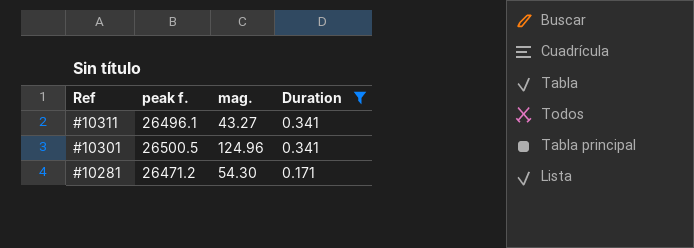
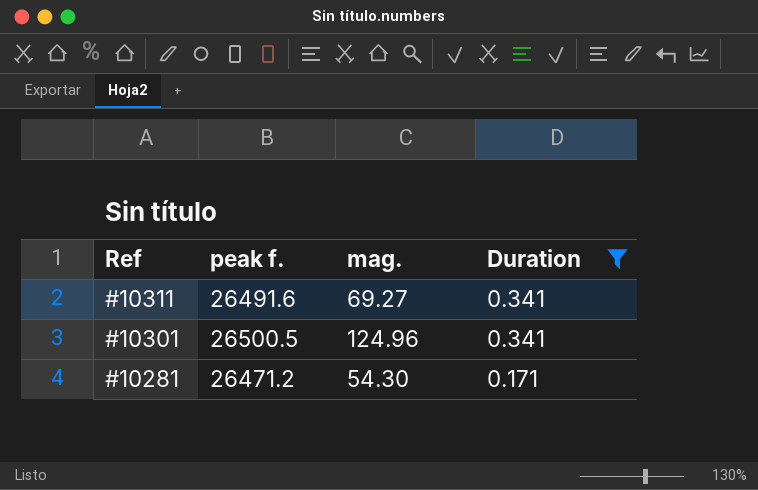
#10311 | peak f.: 26496.1 -> 26491.6
#10311 | mag.: 43.27 -> 69.27

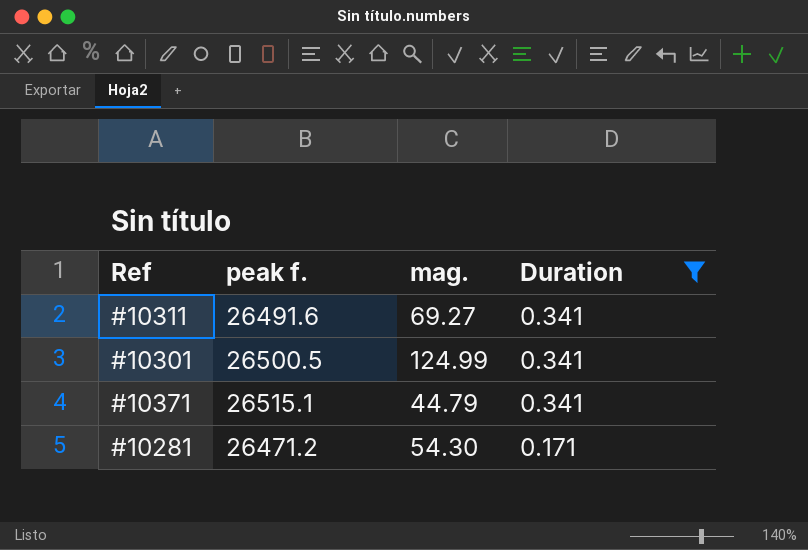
#10301 | mag.: 124.96 -> 124.99
row #10371: none -> 26515.1 | 44.79 | 0.341

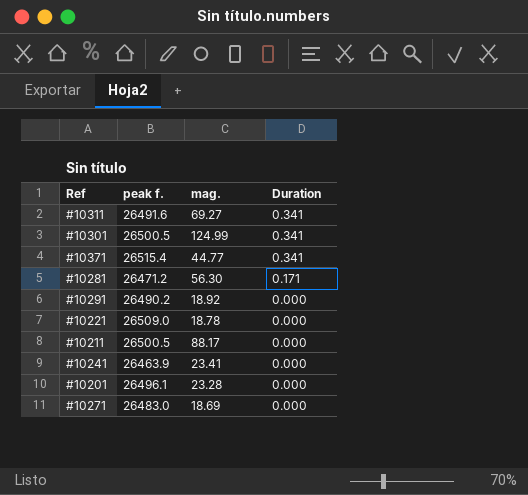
filter: Duration != 0.000 -> none
#10371 | peak f.: 26515.1 -> 26515.4
#10371 | mag.: 44.79 -> 44.77
#10281 | mag.: 54.30 -> 56.30

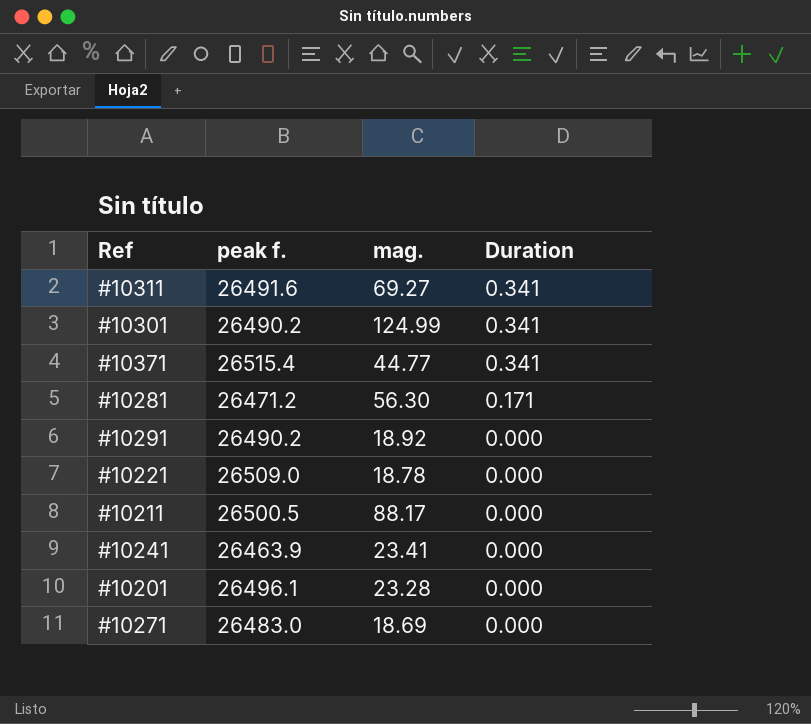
#10301 | peak f.: 26500.5 -> 26490.2

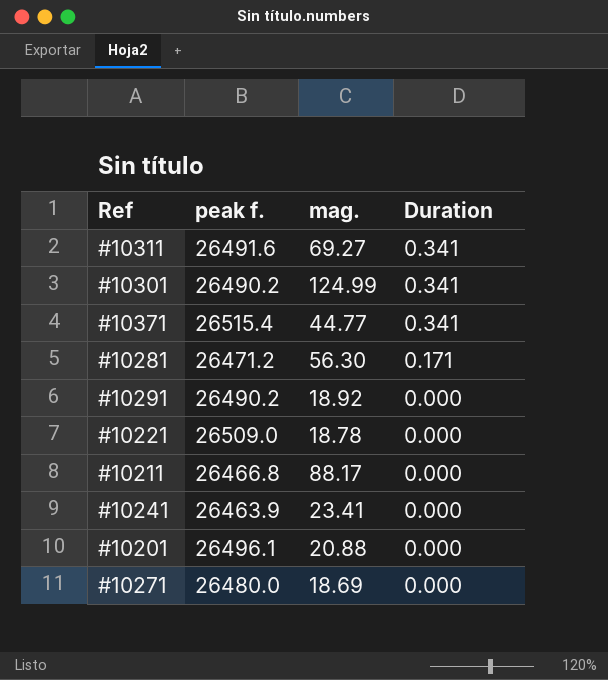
#10211 | peak f.: 26500.5 -> 26466.8
#10201 | mag.: 23.28 -> 20.88
#10271 | peak f.: 26483.0 -> 26480.0

